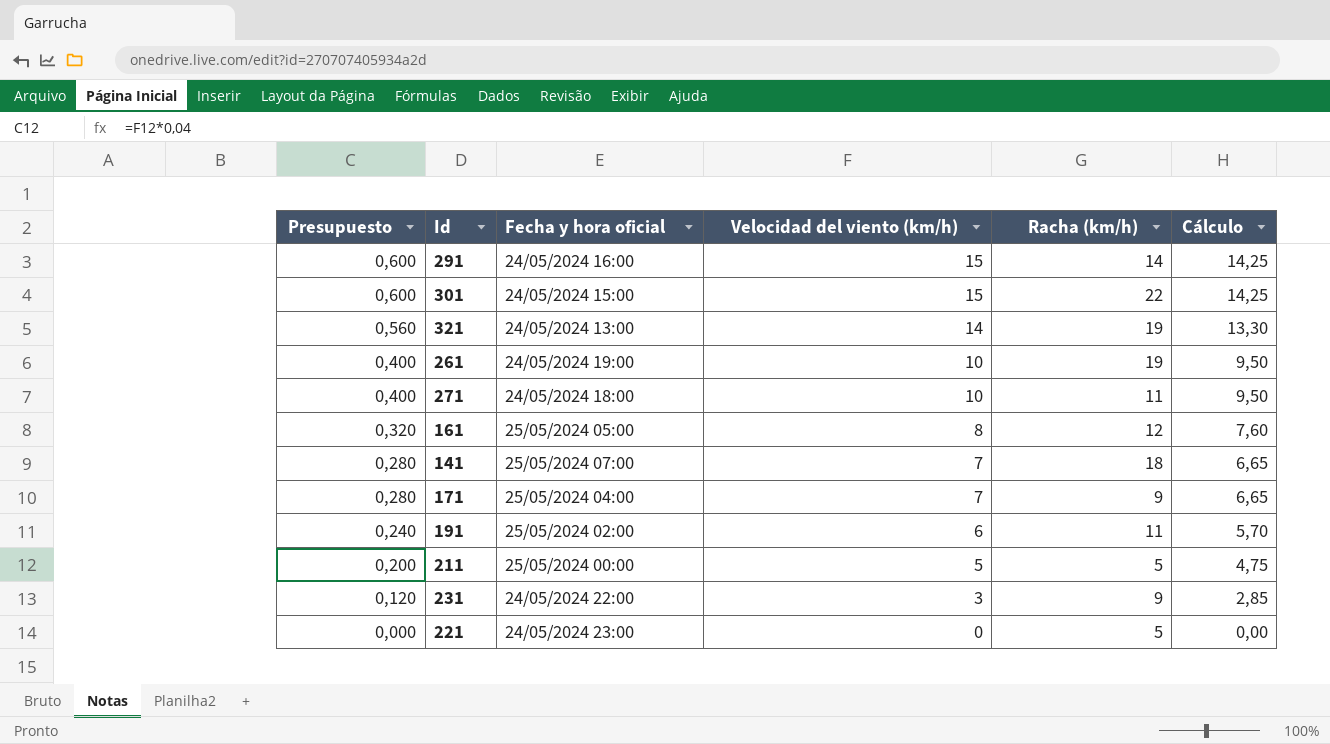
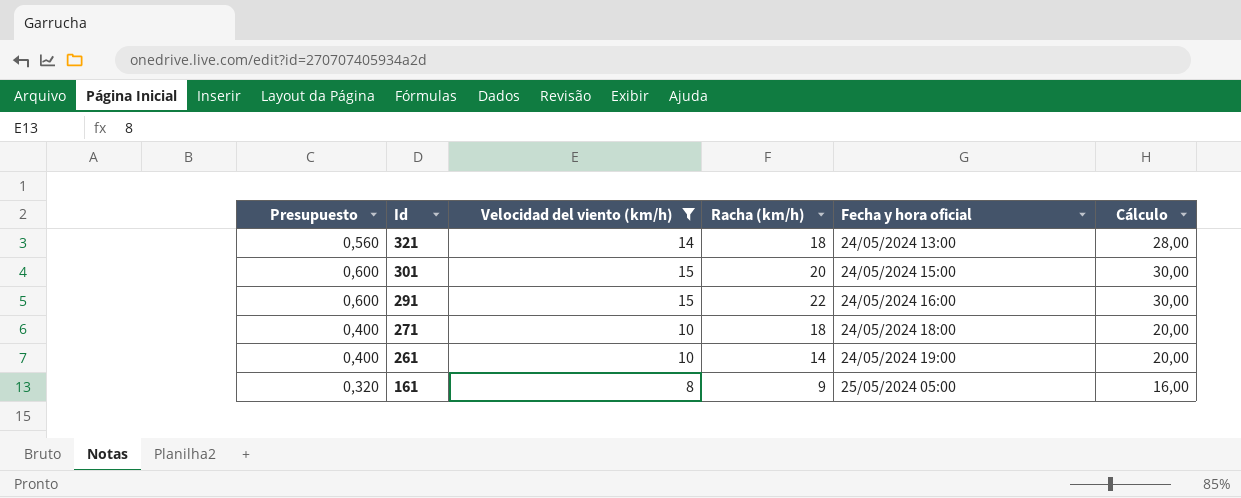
filter: none -> Velocidad del viento (km/h) >= 8
row order: Presupuesto descending -> Id descending
column Fecha y hora oficial | position: 3 -> 5
column Cálculo | formula: [Velocidad del viento (km/h)] * 0,95 -> [Velocidad del viento (km/h)] * 2
321 | Racha (km/h): 19 -> 18
301 | Racha (km/h): 22 -> 20
291 | Racha (km/h): 14 -> 22
271 | Racha (km/h): 11 -> 18
261 | Racha (km/h): 19 -> 14
161 | Racha (km/h): 12 -> 9

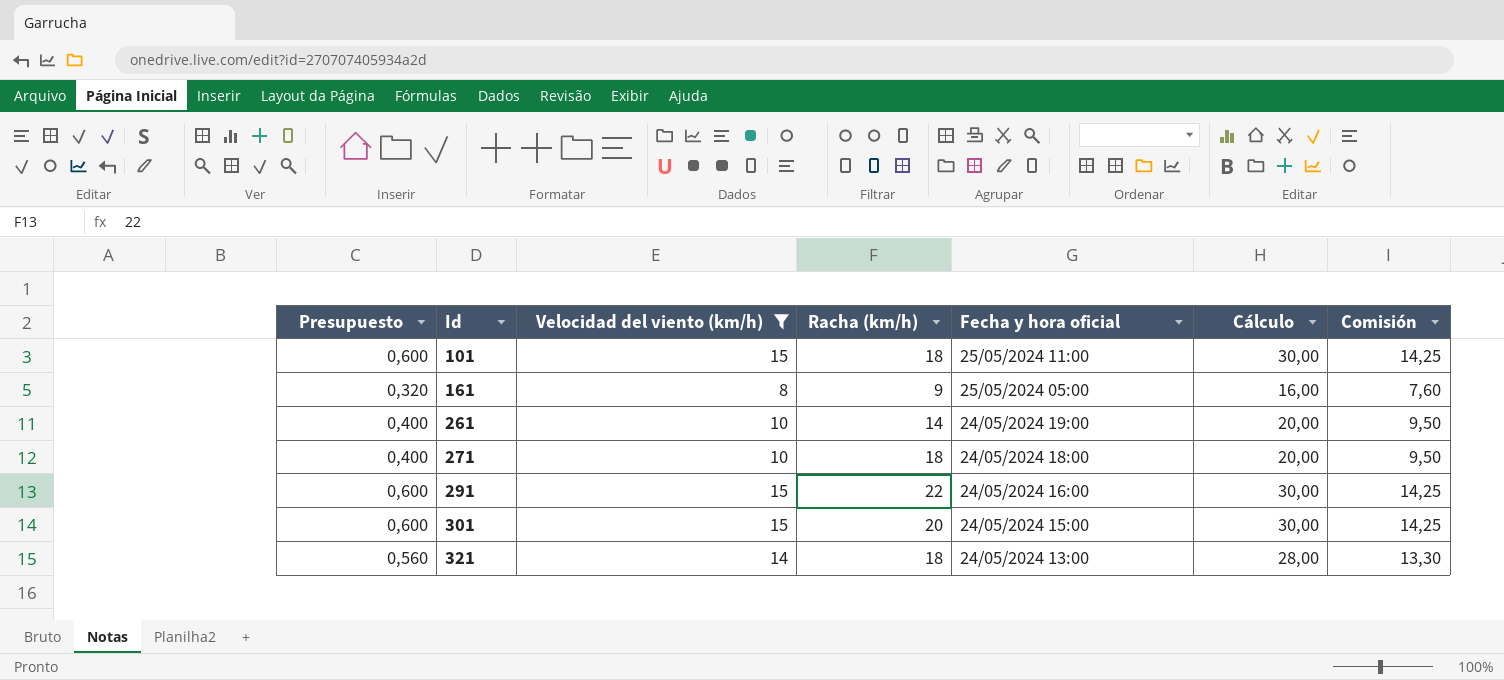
row order: Id descending -> Id ascending
column Comisión | formula: none -> [Velocidad del viento (km/h)] * 0,95
row 101: none -> 0,600 | 15 | 18 | 25/05/2024 11:00 | 30,00 | 14,25

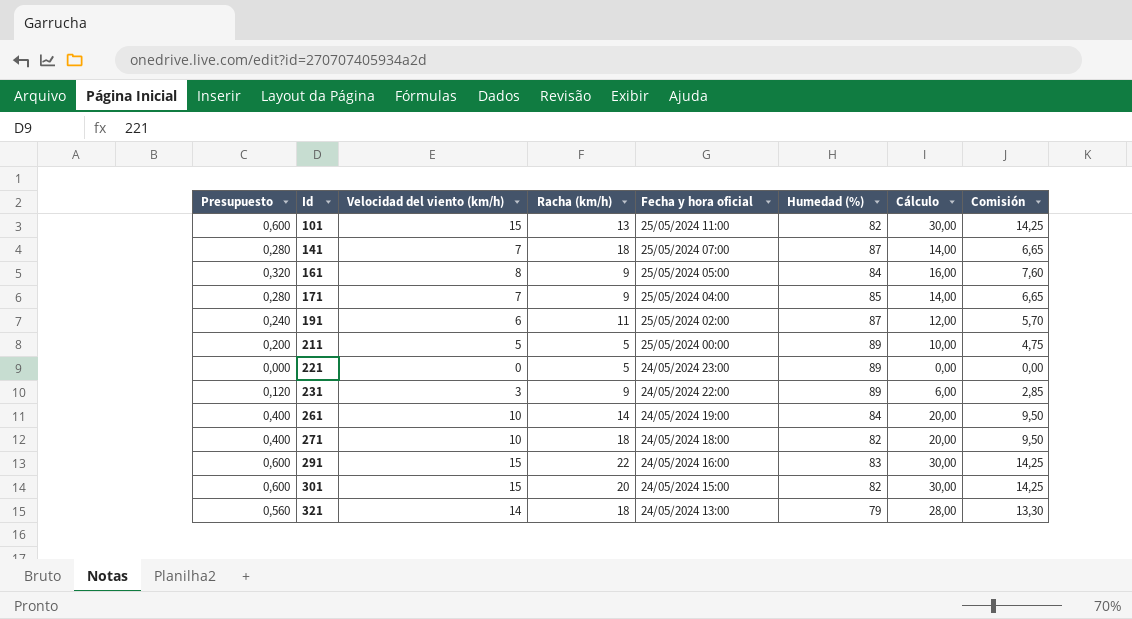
filter: Velocidad del viento (km/h) >= 8 -> none
column Humedad (%) | position: none -> 6
101 | Racha (km/h): 18 -> 13

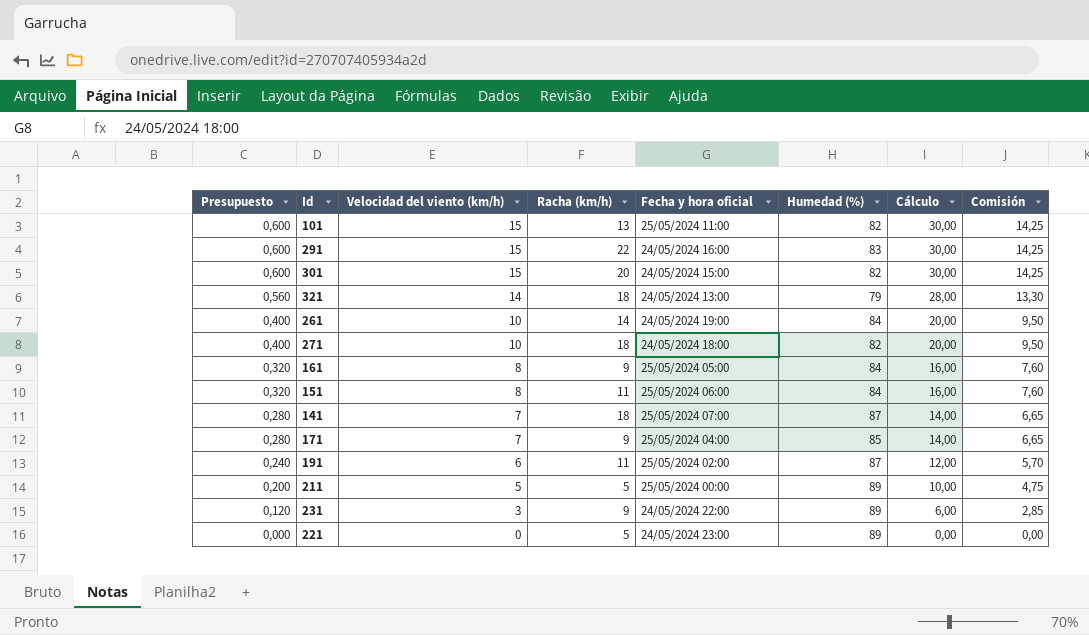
row order: Id ascending -> Presupuesto descending
row 151: none -> 0,320 | 8 | 11 | 25/05/2024 06:00 | 84 | 16,00 | 7,60

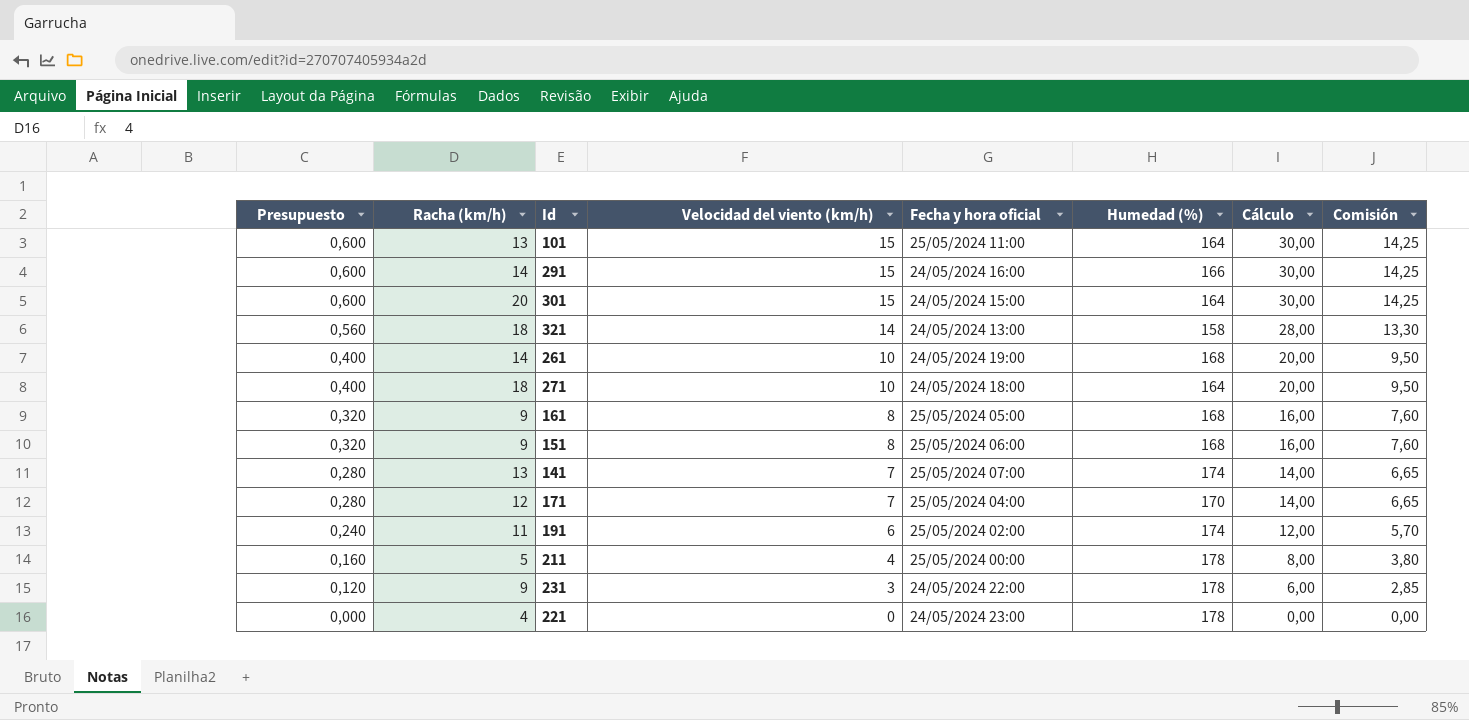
column Racha (km/h) | position: 4 -> 2
101 | Humedad (%): 82 -> 164
291 | Racha (km/h): 22 -> 14
291 | Humedad (%): 83 -> 166
301 | Humedad (%): 82 -> 164
321 | Humedad (%): 79 -> 158
261 | Humedad (%): 84 -> 168
271 | Humedad (%): 82 -> 164
161 | Humedad (%): 84 -> 168
151 | Racha (km/h): 11 -> 9
151 | Humedad (%): 84 -> 168
141 | Racha (km/h): 18 -> 13
141 | Humedad (%): 87 -> 174
171 | Racha (km/h): 9 -> 12
171 | Humedad (%): 85 -> 170
191 | Humedad (%): 87 -> 174
211 | Presupuesto: 0,200 -> 0,160
211 | Velocidad del viento (km/h): 5 -> 4
211 | Humedad (%): 89 -> 178
211 | Cálculo: 10,00 -> 8,00
211 | Comisión: 4,75 -> 3,80
231 | Humedad (%): 89 -> 178
221 | Racha (km/h): 5 -> 4
221 | Humedad (%): 89 -> 178

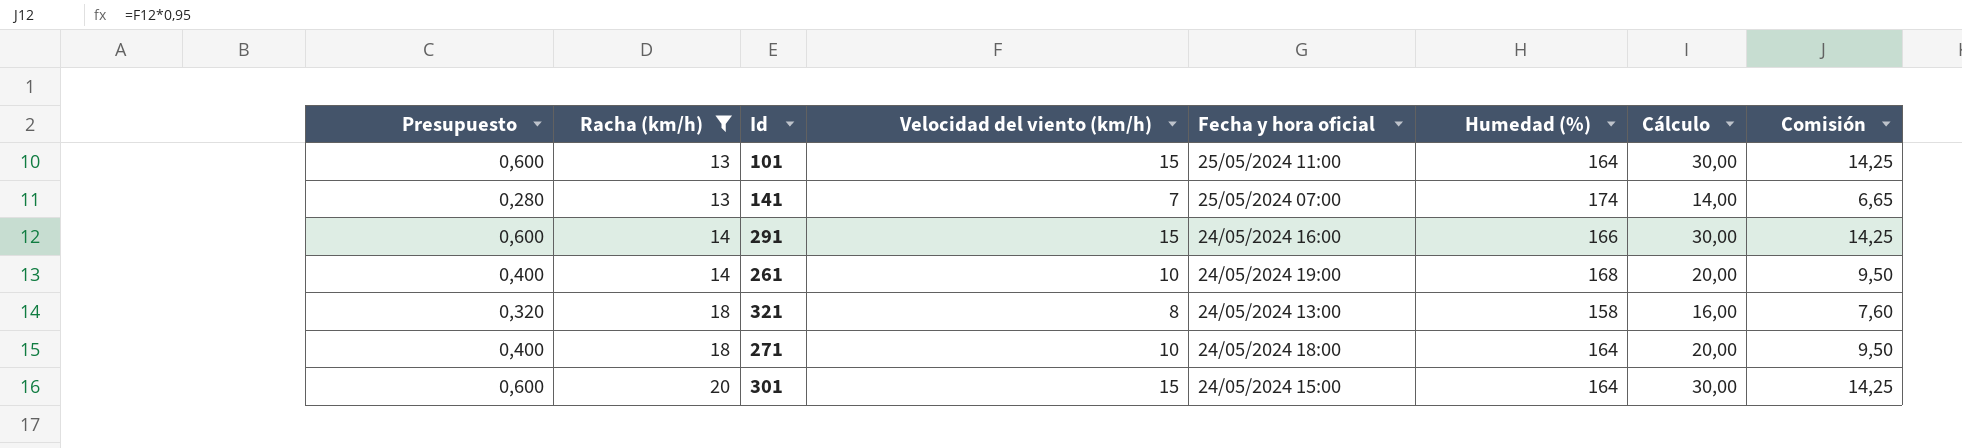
filter: none -> Racha (km/h) >= 13
row order: Presupuesto descending -> Racha (km/h) ascending
321 | Presupuesto: 0,560 -> 0,320
321 | Velocidad del viento (km/h): 14 -> 8
321 | Cálculo: 28,00 -> 16,00
321 | Comisión: 13,30 -> 7,60

